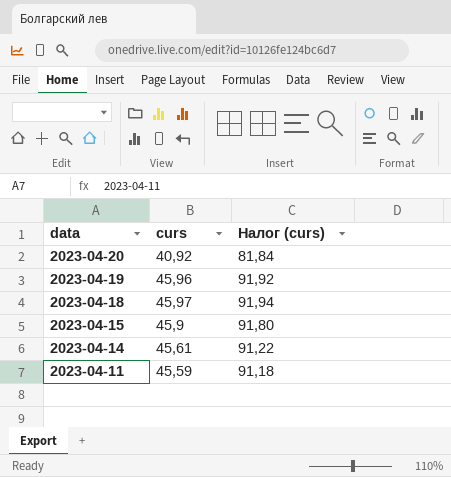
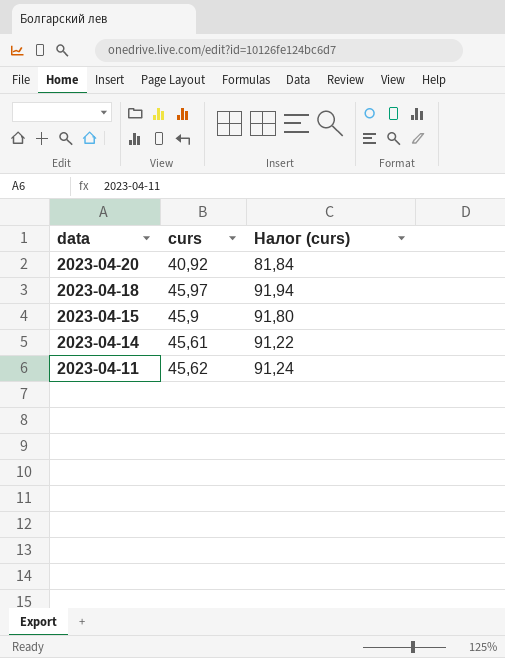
row 2023-04-19: 45,96 | 91,92 -> none
2023-04-11 | curs: 45,59 -> 45,62
2023-04-11 | Налог (curs): 91,18 -> 91,24

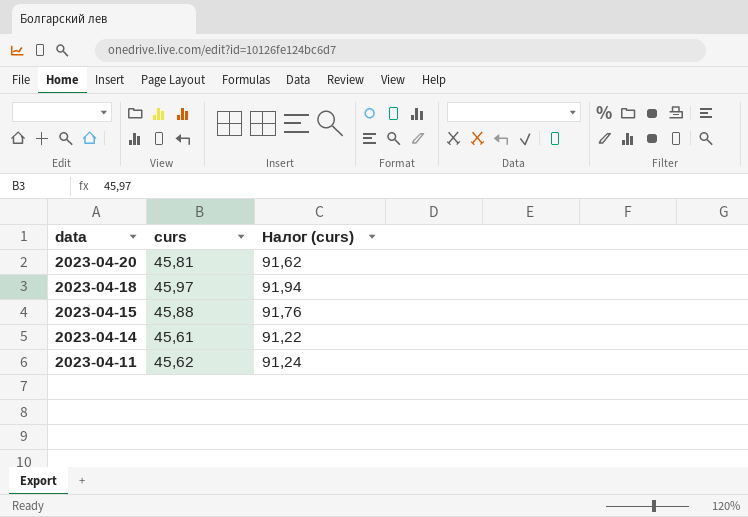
2023-04-20 | curs: 40,92 -> 45,81
2023-04-20 | Налог (curs): 81,84 -> 91,62
2023-04-15 | curs: 45,9 -> 45,88
2023-04-15 | Налог (curs): 91,80 -> 91,76

